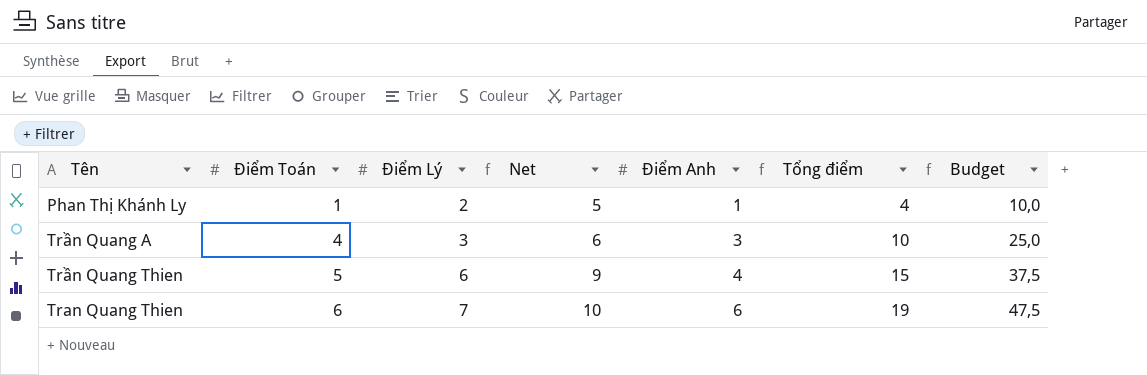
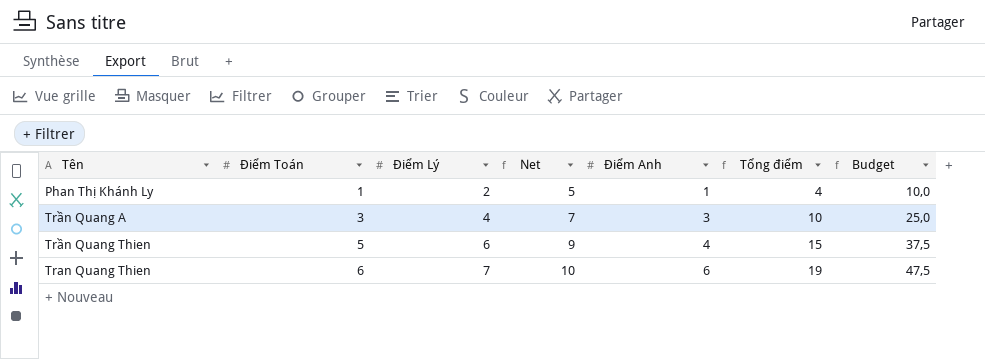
Trần Quang A | Điểm Toán: 4 -> 3
Trần Quang A | Điểm Lý: 3 -> 4
Trần Quang A | Net: 6 -> 7

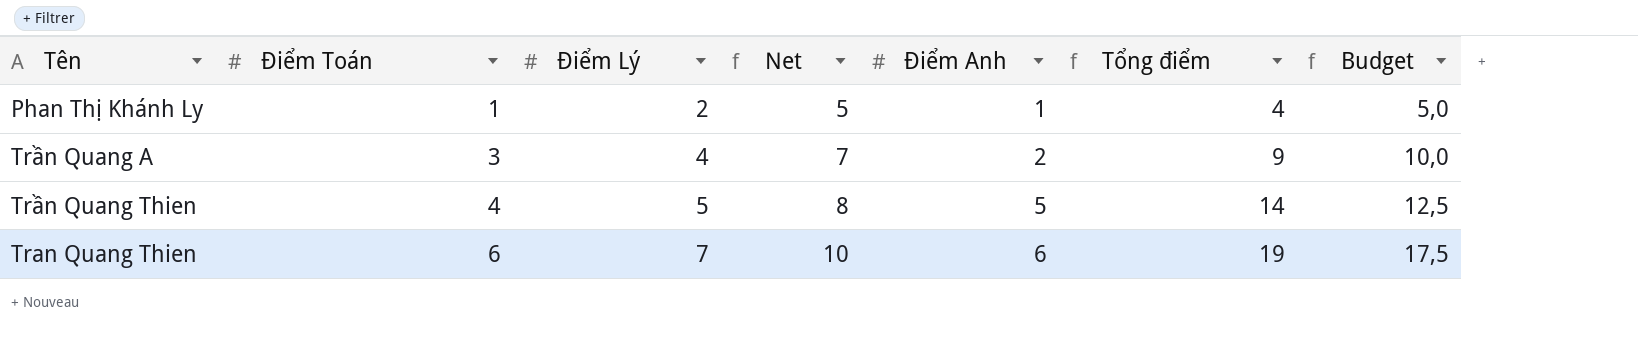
column Budget | formula: [Tổng điểm] * 2,5 -> [Điểm Lý] * 2,5
Trần Quang A | Điểm Anh: 3 -> 2
Trần Quang A | Tổng điểm: 10 -> 9
Trần Quang Thien | Điểm Toán: 5 -> 4
Trần Quang Thien | Điểm Lý: 6 -> 5
Trần Quang Thien | Net: 9 -> 8
Trần Quang Thien | Điểm Anh: 4 -> 5
Trần Quang Thien | Tổng điểm: 15 -> 14

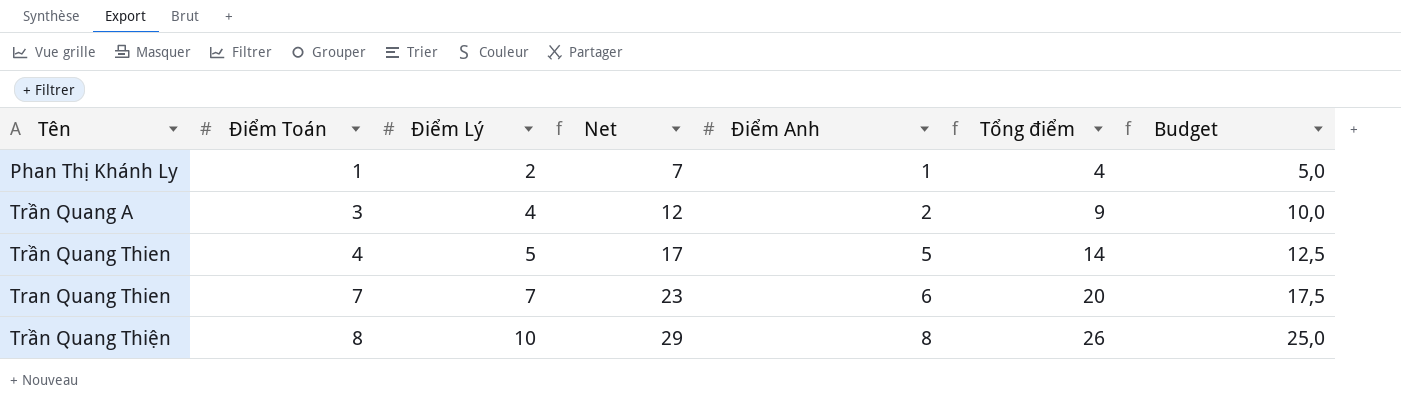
column Net | formula: [Điểm Lý] + 3 -> [Tổng điểm] + 3
Tran Quang Thien | Điểm Toán: 6 -> 7
Tran Quang Thien | Tổng điểm: 19 -> 20
row Trần Quang Thiện: none -> 8 | 10 | 29 | 8 | 26 | 25,0

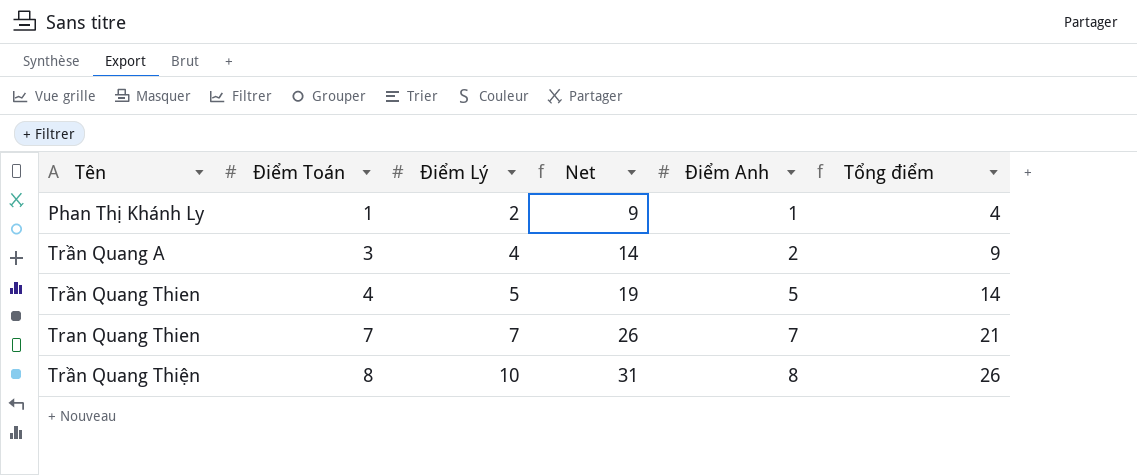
column Budget | formula: [Điểm Lý] * 2,5 -> none
column Net | formula: [Tổng điểm] + 3 -> [Tổng điểm] + 5
Tran Quang Thien | Điểm Anh: 6 -> 7
Tran Quang Thien | Tổng điểm: 20 -> 21

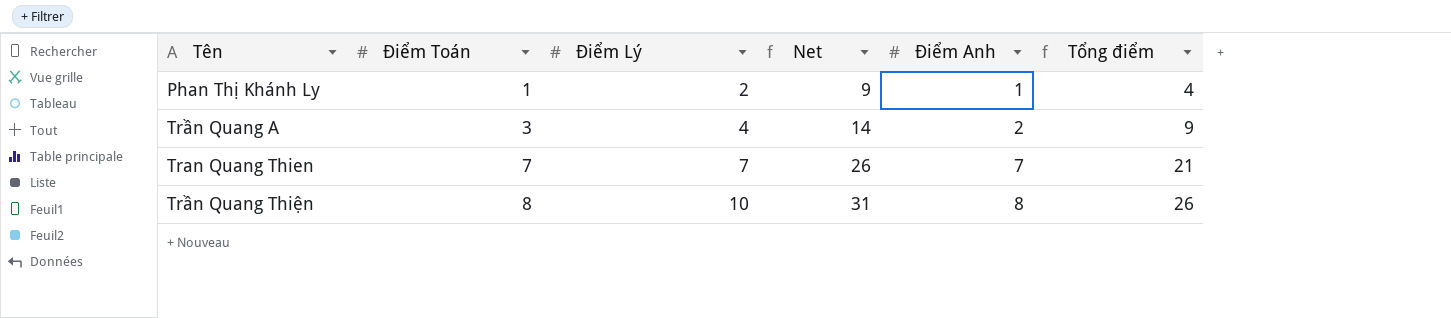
row Trần Quang Thien: 4 | 5 | 19 | 5 | 14 -> none

